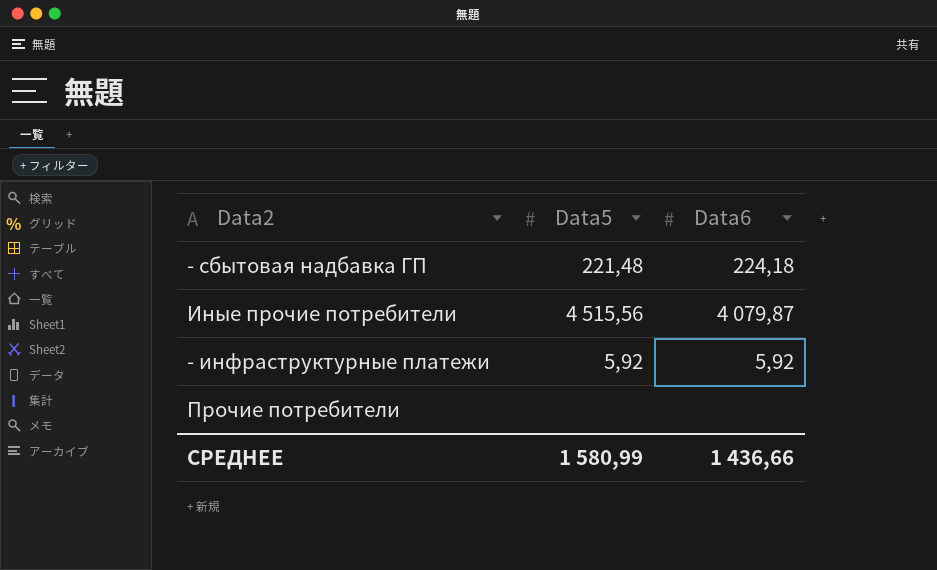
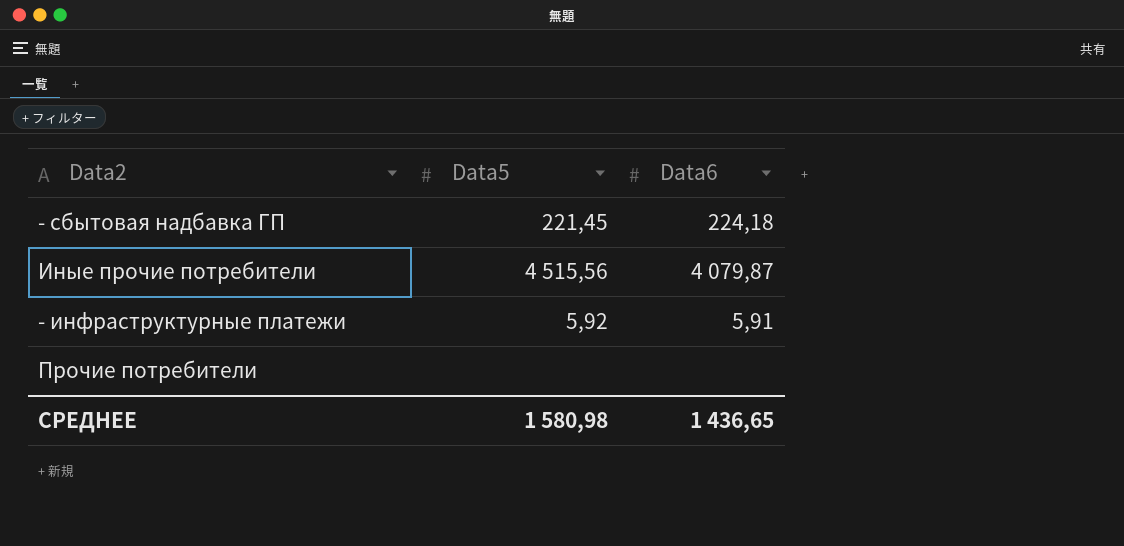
- сбытовая надбавка ГП | Data5: 221,48 -> 221,45
- инфраструктурные платежи | Data6: 5,92 -> 5,91
СРЕДНЕЕ | Data5: 1 580,99 -> 1 580,98
СРЕДНЕЕ | Data6: 1 436,66 -> 1 436,65

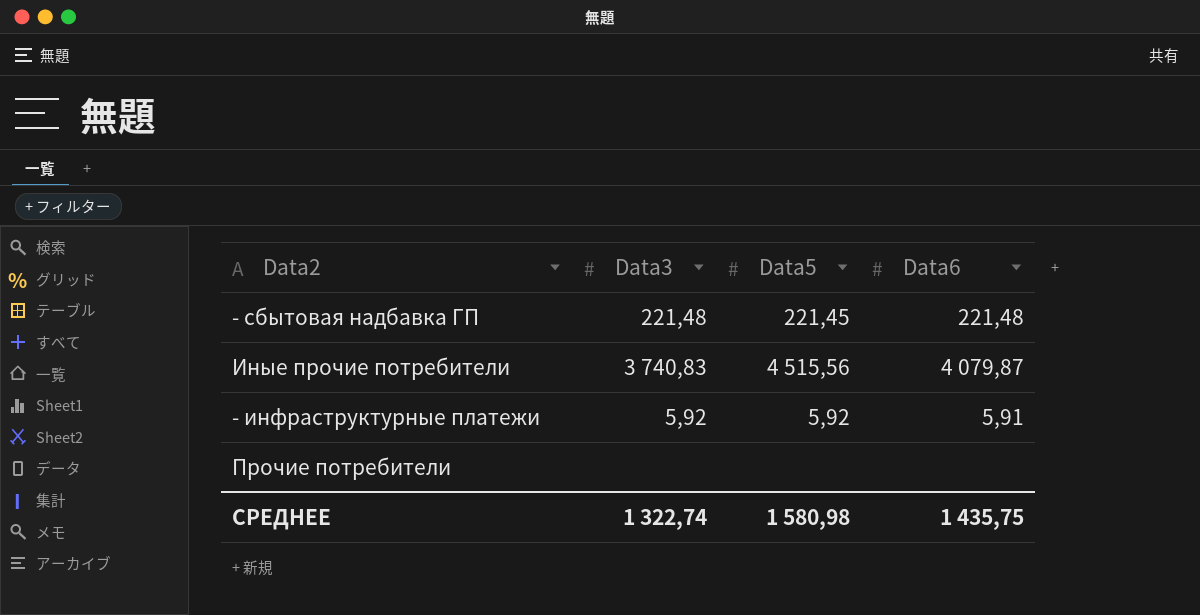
column Data3 | position: none -> 2
- сбытовая надбавка ГП | Data6: 224,18 -> 221,48
СРЕДНЕЕ | Data6: 1 436,65 -> 1 435,75

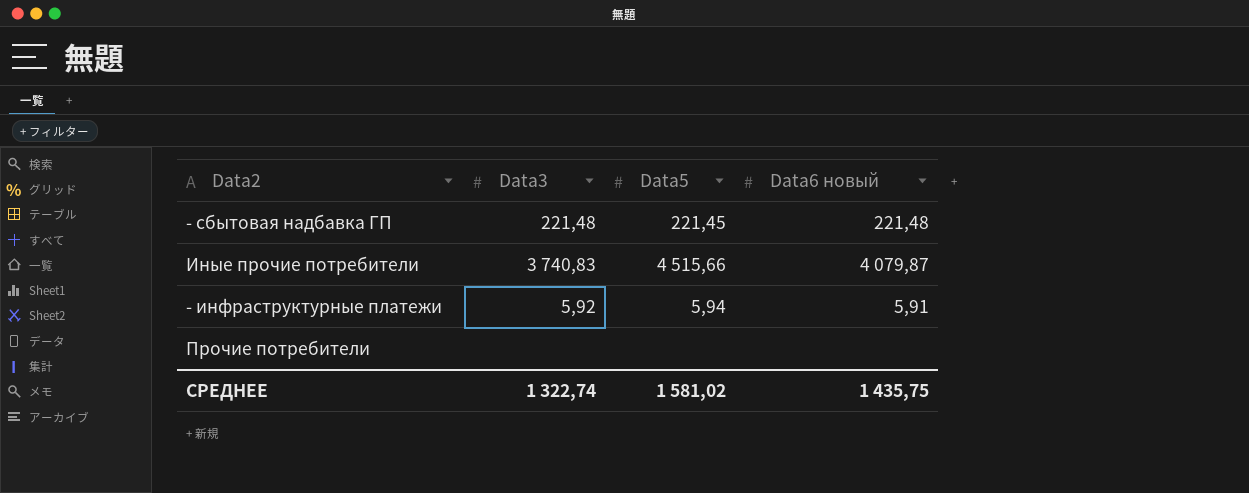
column name: Data6 -> Data6 новый
Иные прочие потребители | Data5: 4 515,56 -> 4 515,66
- инфраструктурные платежи | Data5: 5,92 -> 5,94
СРЕДНЕЕ | Data5: 1 580,98 -> 1 581,02

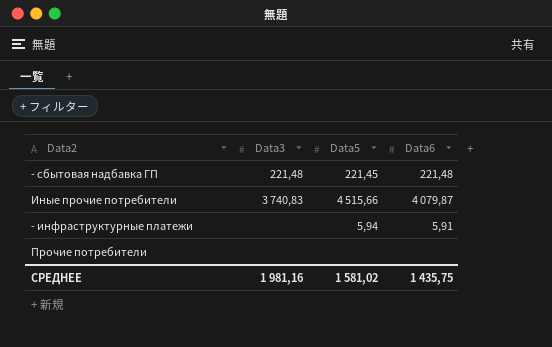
column name: Data6 новый -> Data6
- инфраструктурные платежи | Data3: 5,92 -> none
СРЕДНЕЕ | Data3: 1 322,74 -> 1 981,16

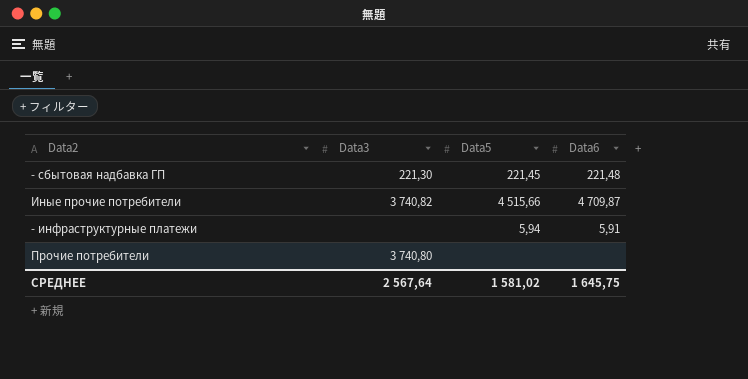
- сбытовая надбавка ГП | Data3: 221,48 -> 221,30
Иные прочие потребители | Data3: 3 740,83 -> 3 740,82
Иные прочие потребители | Data6: 4 079,87 -> 4 709,87
Прочие потребители | Data3: none -> 3 740,80
СРЕДНЕЕ | Data3: 1 981,16 -> 2 567,64
СРЕДНЕЕ | Data6: 1 435,75 -> 1 645,75

